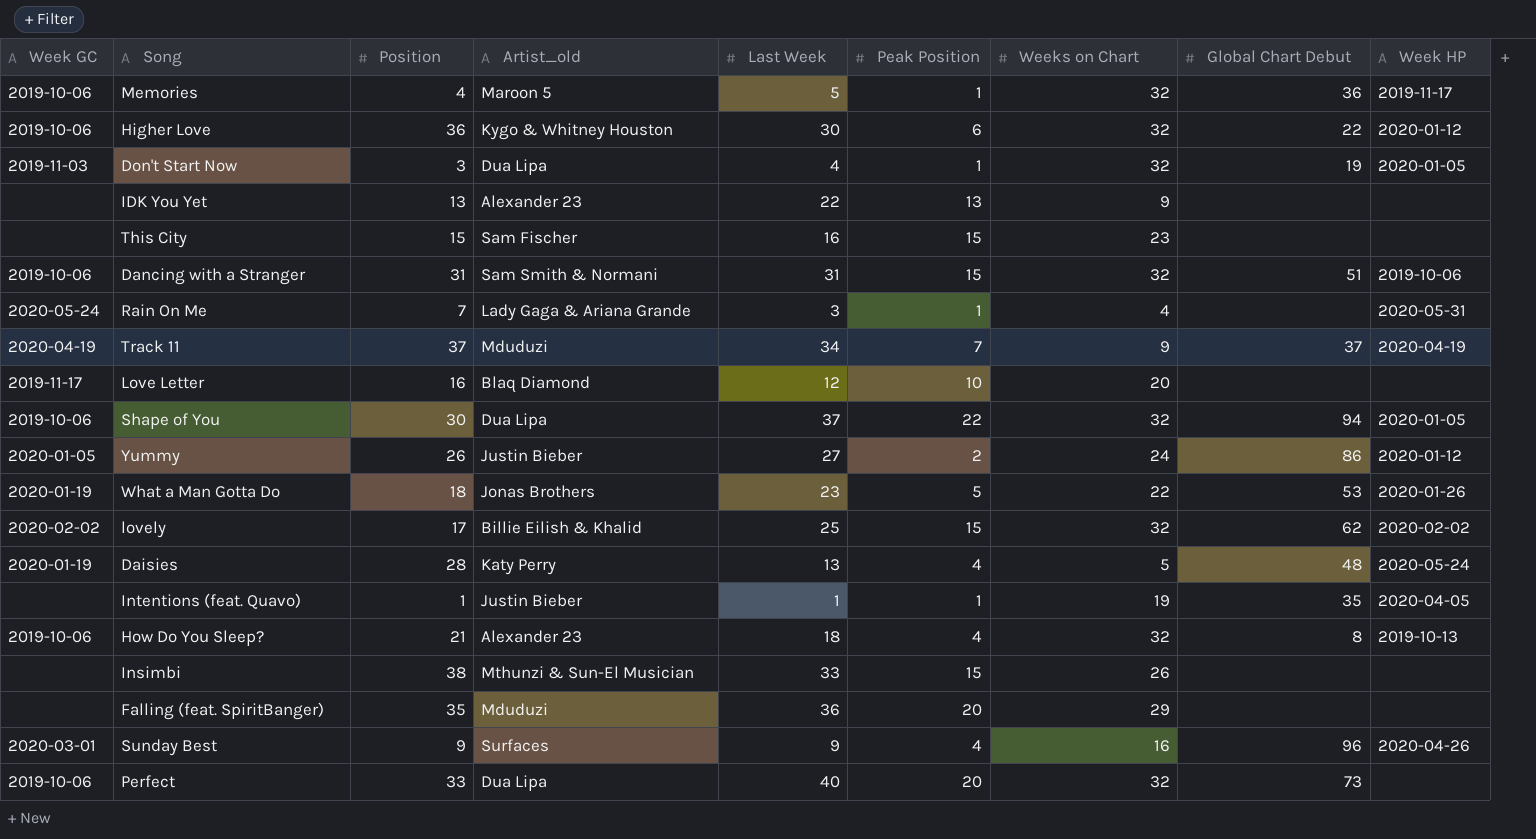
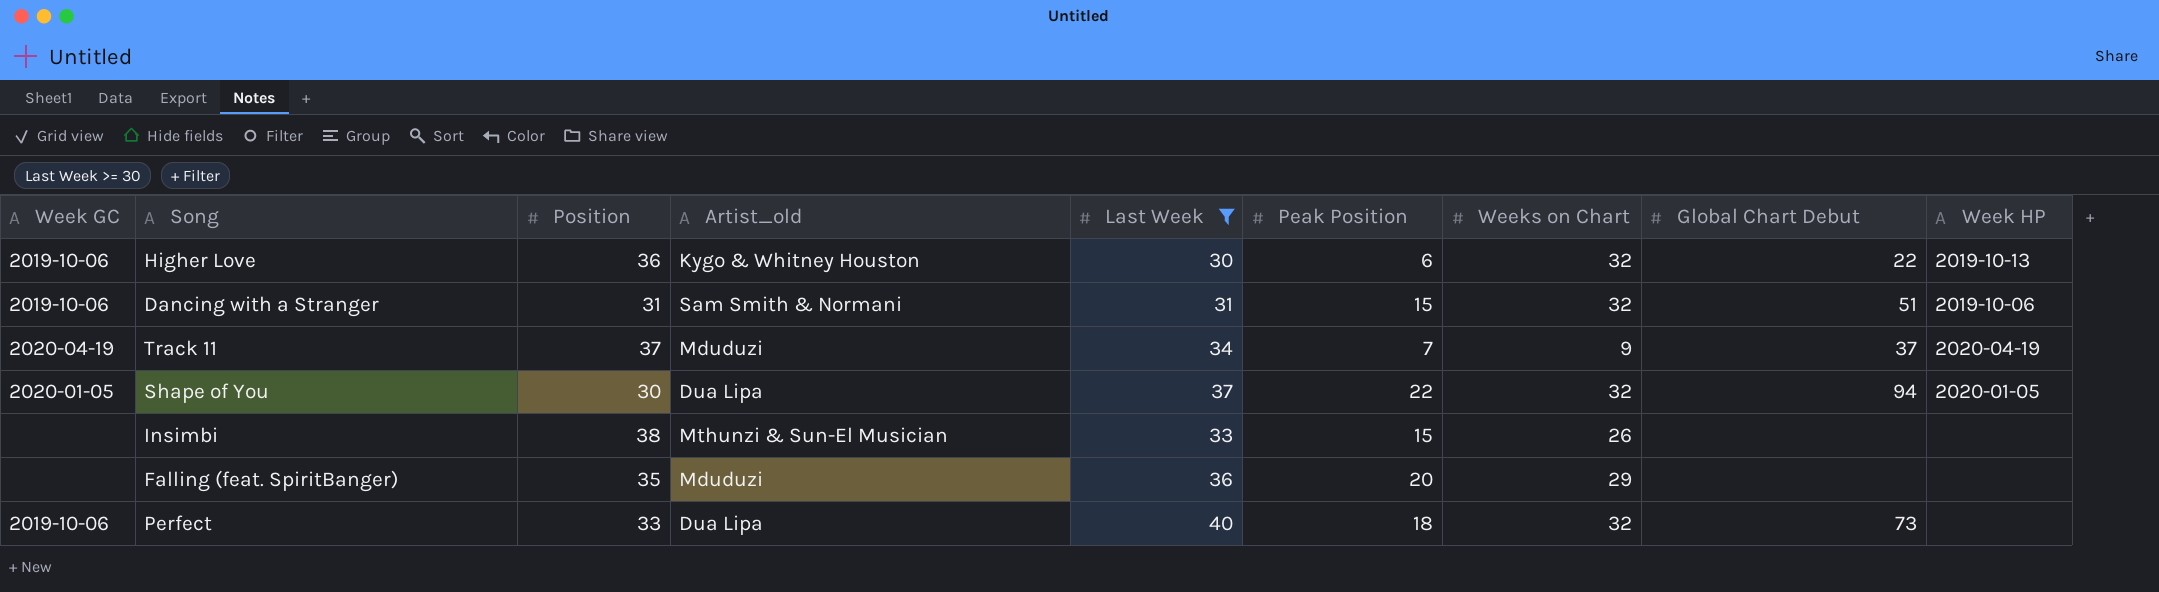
filter: none -> Last Week >= 30
Higher Love | Week HP: 2020-01-12 -> 2019-10-13
Shape of You | Week GC: 2019-10-06 -> 2020-01-05
Perfect | Peak Position: 20 -> 18

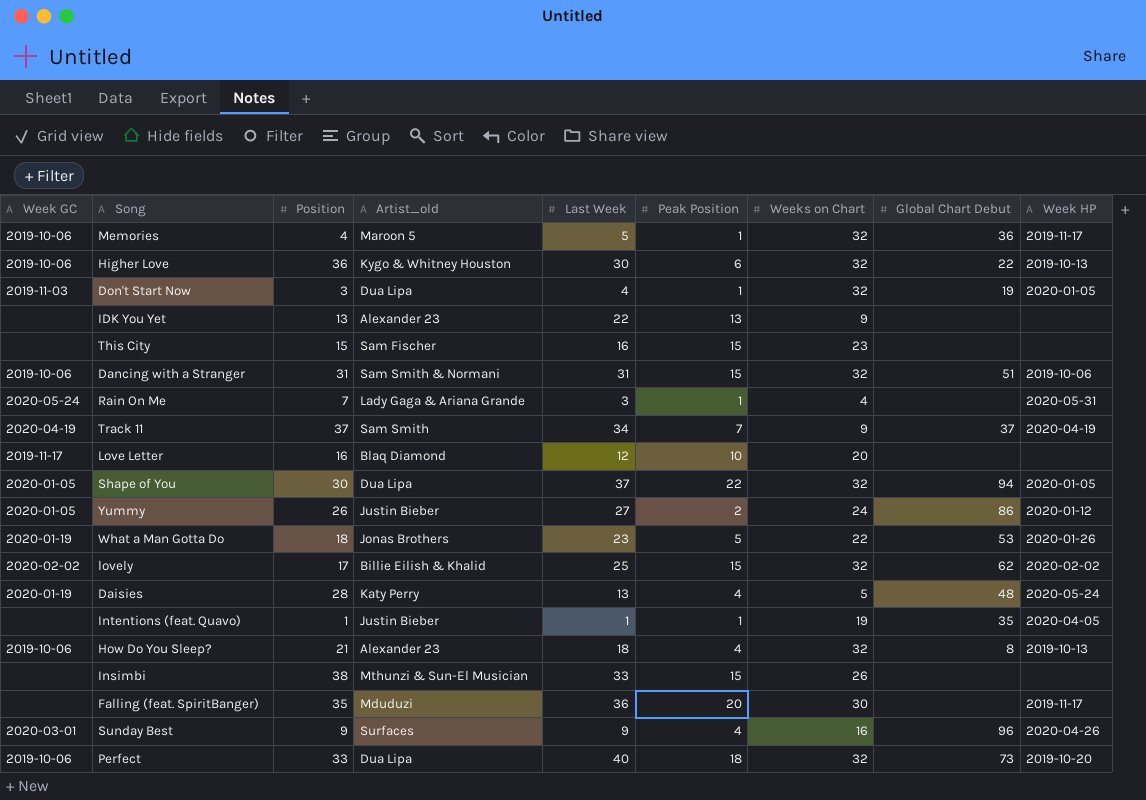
filter: Last Week >= 30 -> none
Track 11 | Artist_old: Mduduzi -> Sam Smith
Falling (feat. SpiritBanger) | Weeks on Chart: 29 -> 30
Falling (feat. SpiritBanger) | Week HP: none -> 2019-11-17
Perfect | Week HP: none -> 2019-10-20

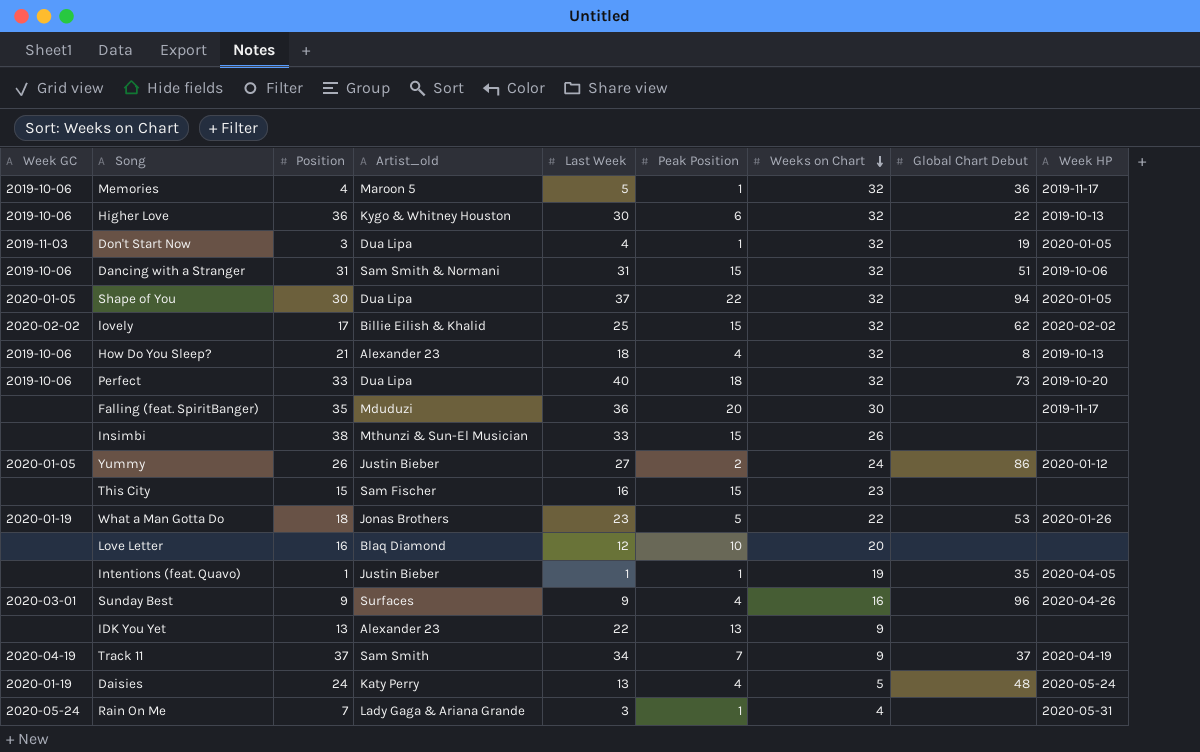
row order: none -> Weeks on Chart descending
Love Letter | Week GC: 2019-11-17 -> none
Daisies | Position: 28 -> 24

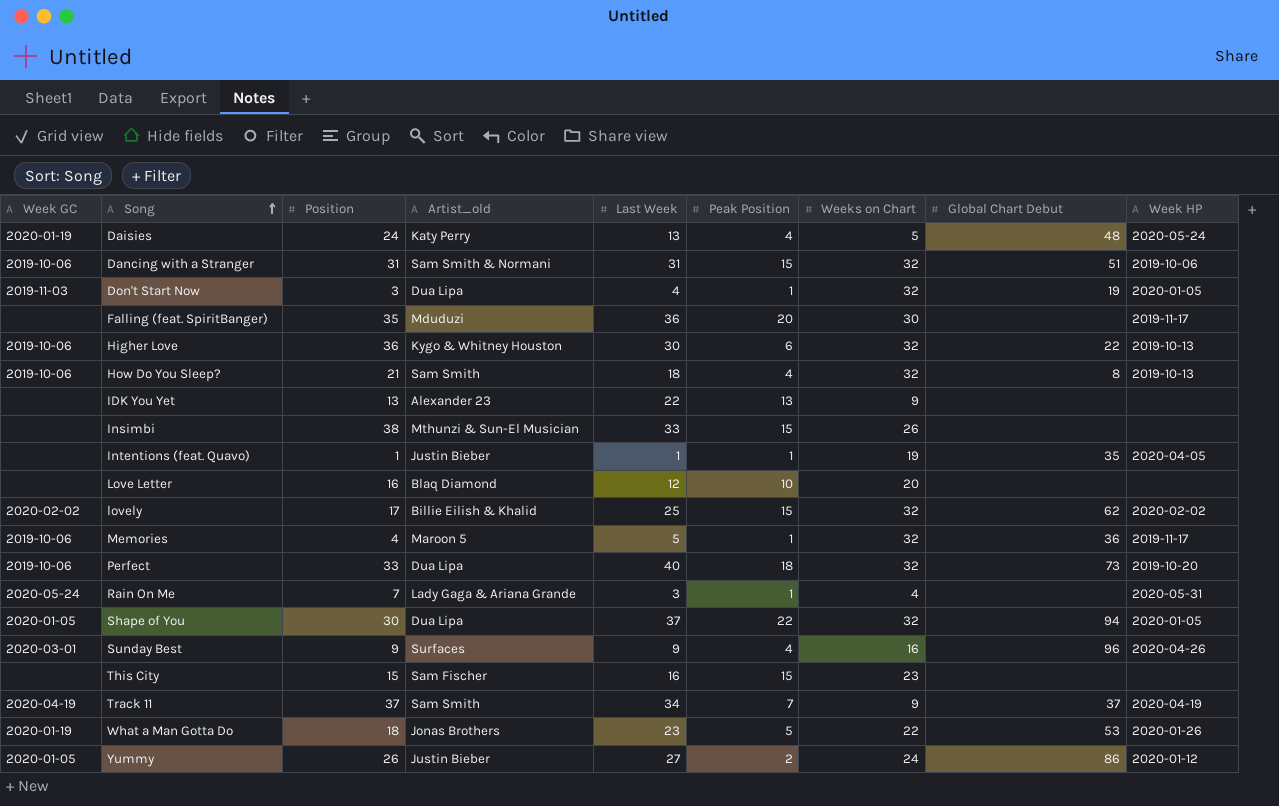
row order: Weeks on Chart descending -> Song ascending
How Do You Sleep? | Artist_old: Alexander 23 -> Sam Smith

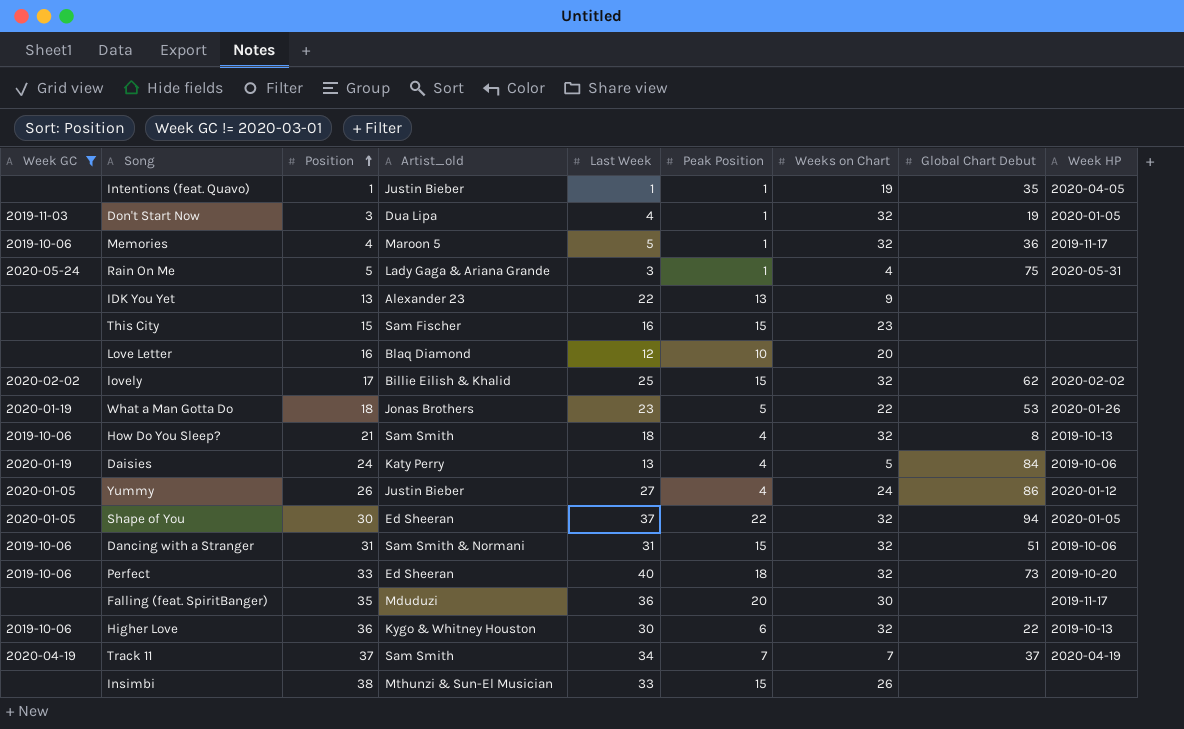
filter: none -> Week GC != 2020-03-01
row order: Song ascending -> Position ascending
Rain On Me | Position: 7 -> 5
Rain On Me | Global Chart Debut: none -> 75
Daisies | Global Chart Debut: 48 -> 84
Daisies | Week HP: 2020-05-24 -> 2019-10-06
Yummy | Peak Position: 2 -> 4
Shape of You | Artist_old: Dua Lipa -> Ed Sheeran
Perfect | Artist_old: Dua Lipa -> Ed Sheeran
Track 11 | Weeks on Chart: 9 -> 7

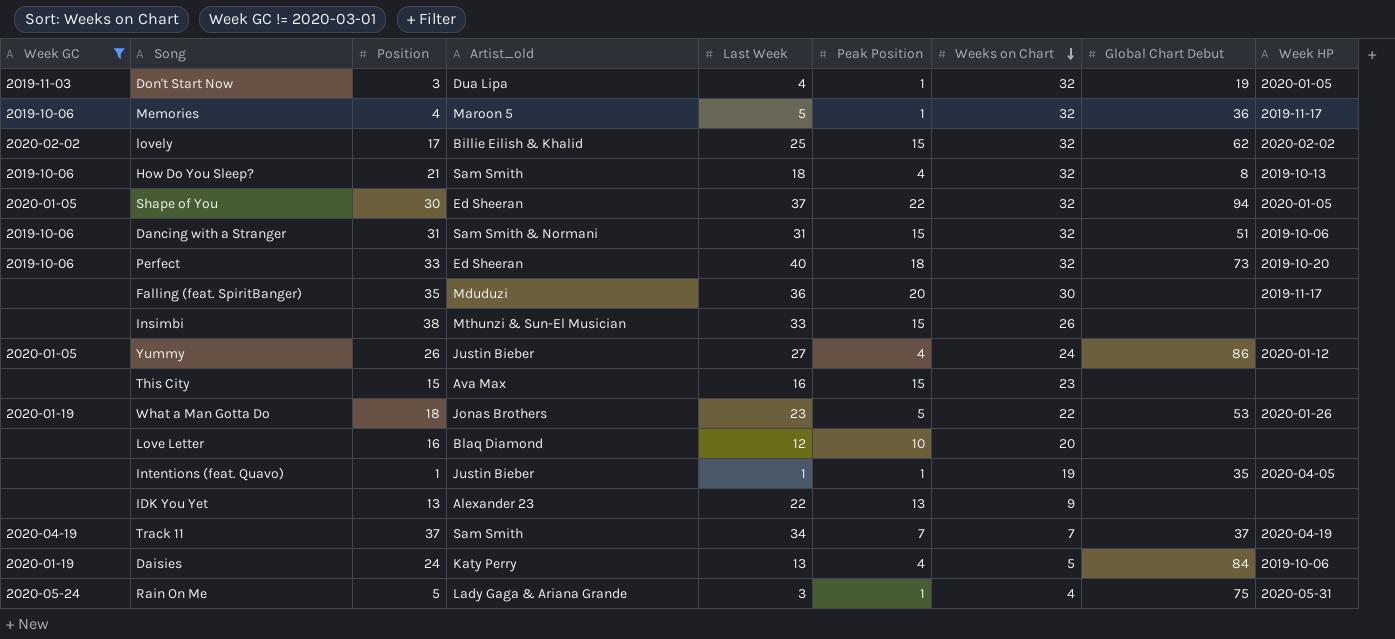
row order: Position ascending -> Weeks on Chart descending
row Higher Love: 2019-10-06 | 36 | Kygo & Whitney Houston | 30 | 6 | 32 | 22 | 2019-10-13 -> none
This City | Artist_old: Sam Fischer -> Ava Max

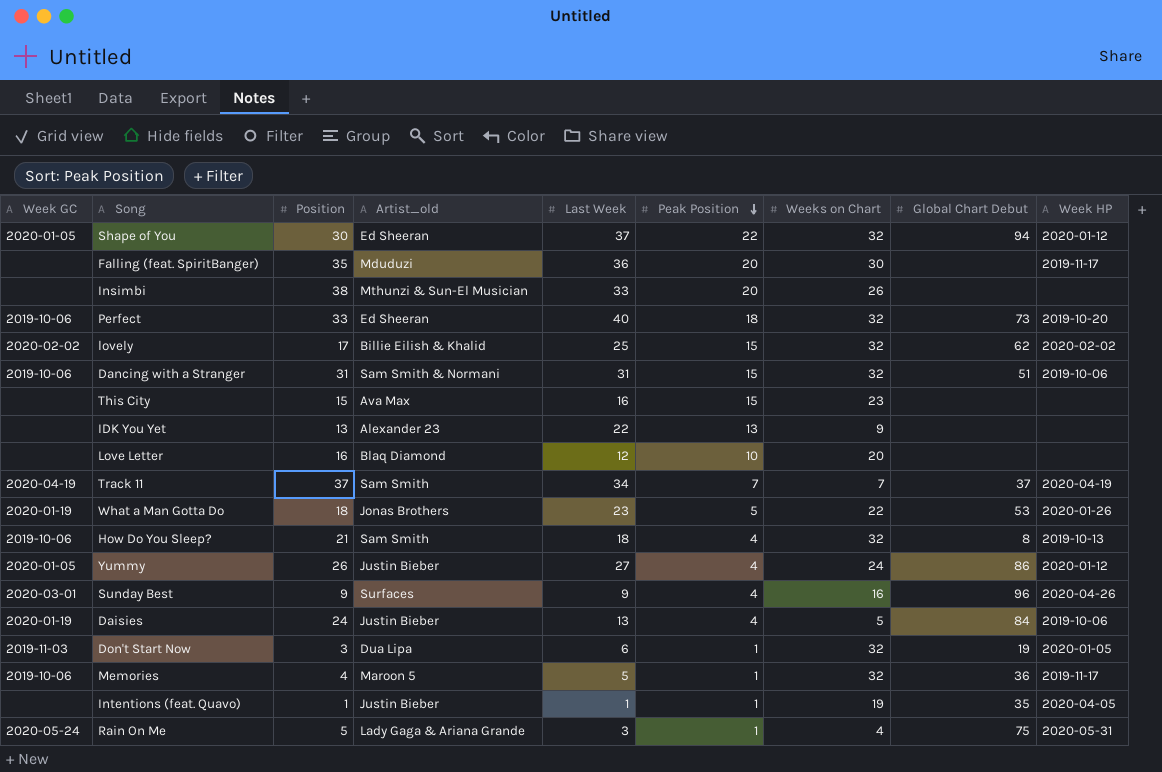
filter: Week GC != 2020-03-01 -> none
row order: Weeks on Chart descending -> Peak Position descending
Shape of You | Week HP: 2020-01-05 -> 2020-01-12
Insimbi | Peak Position: 15 -> 20
Daisies | Artist_old: Katy Perry -> Justin Bieber
Don't Start Now | Last Week: 4 -> 6

